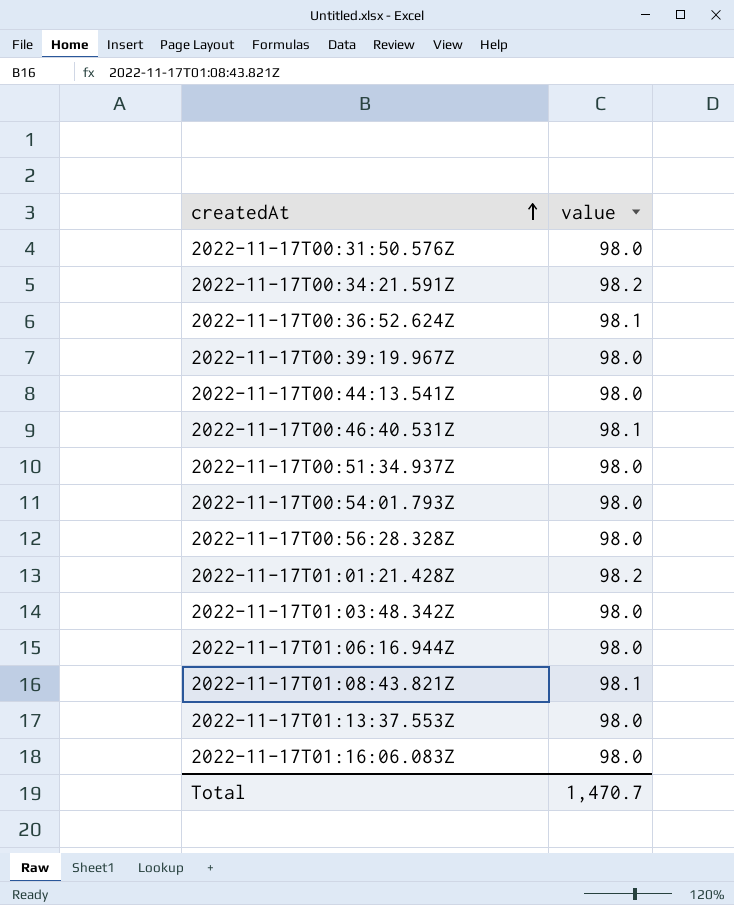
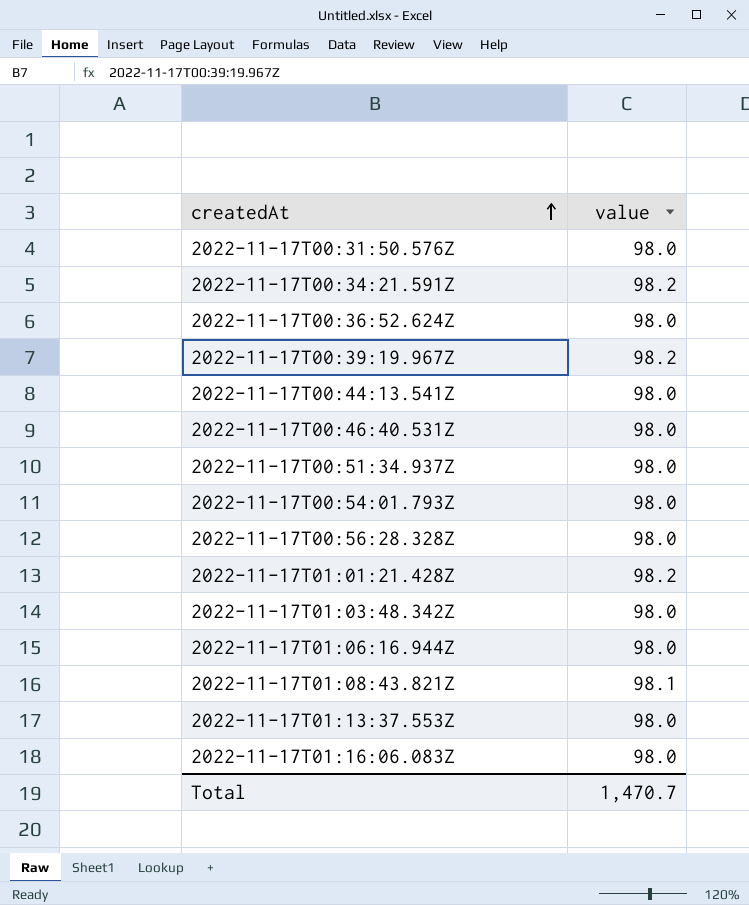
2022-11-17T00:36:52.624Z | value: 98.1 -> 98.0
2022-11-17T00:39:19.967Z | value: 98.0 -> 98.2
2022-11-17T00:46:40.531Z | value: 98.1 -> 98.0

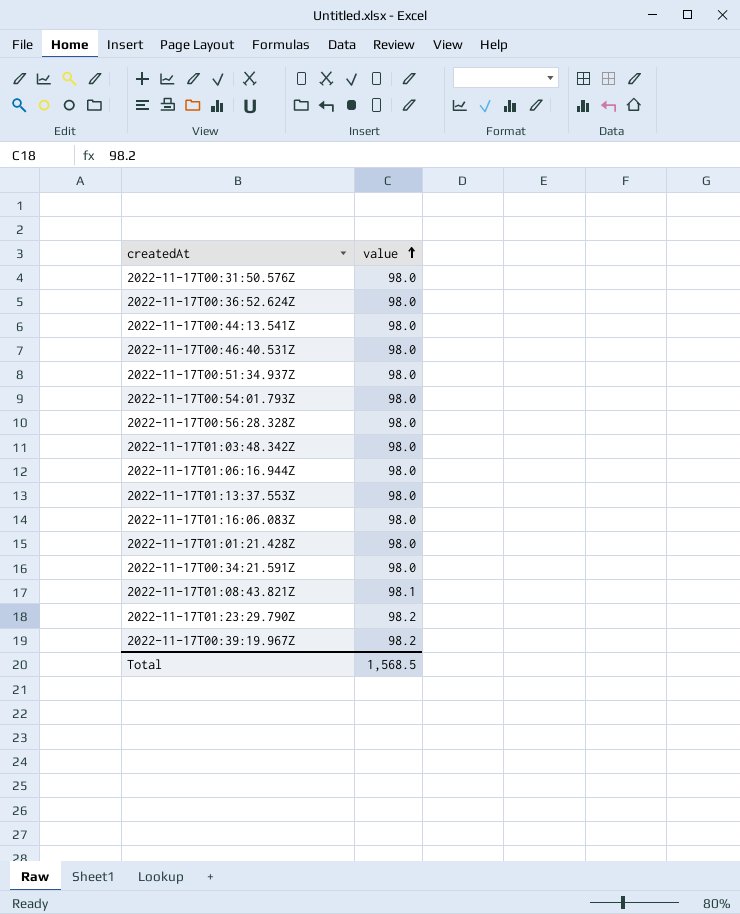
row order: createdAt ascending -> value ascending
2022-11-17T01:01:21.428Z | value: 98.2 -> 98.0
2022-11-17T00:34:21.591Z | value: 98.2 -> 98.0
row 2022-11-17T01:23:29.790Z: none -> 98.2
Total | value: 1,470.7 -> 1,568.5

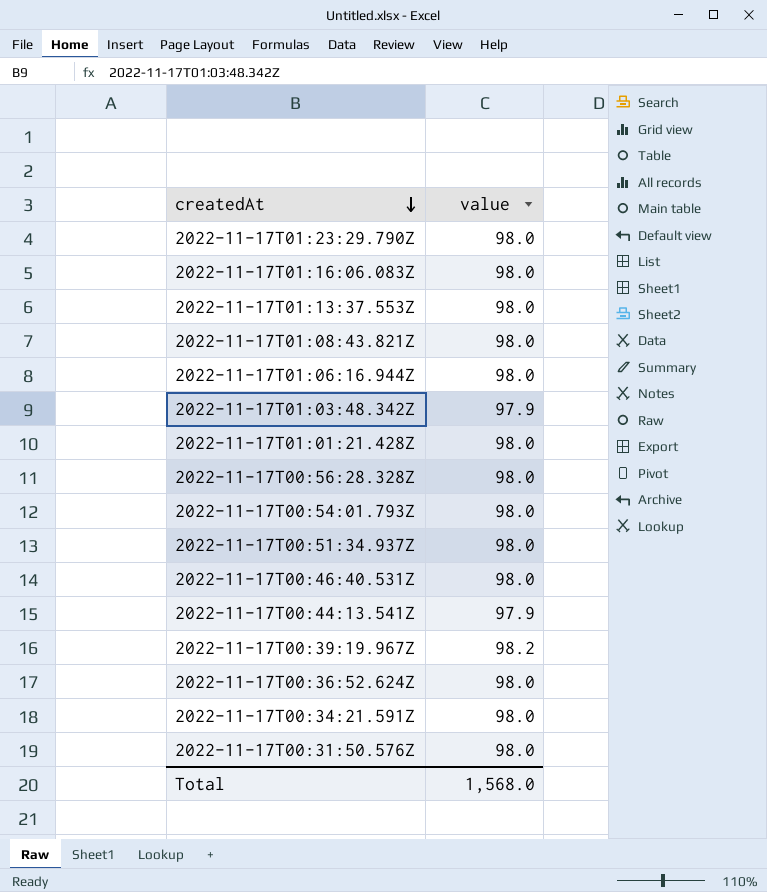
row order: value ascending -> createdAt descending
2022-11-17T01:23:29.790Z | value: 98.2 -> 98.0
2022-11-17T01:08:43.821Z | value: 98.1 -> 98.0
2022-11-17T01:03:48.342Z | value: 98.0 -> 97.9
2022-11-17T00:44:13.541Z | value: 98.0 -> 97.9
Total | value: 1,568.5 -> 1,568.0

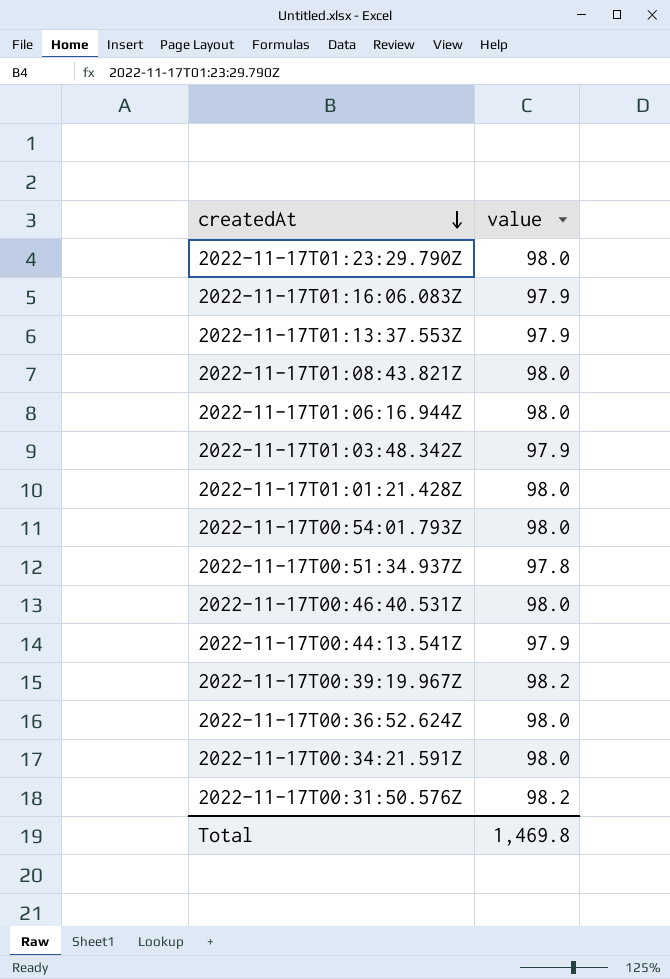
row 2022-11-17T00:56:28.328Z: 98.0 -> none
2022-11-17T01:16:06.083Z | value: 98.0 -> 97.9
2022-11-17T01:13:37.553Z | value: 98.0 -> 97.9
2022-11-17T00:51:34.937Z | value: 98.0 -> 97.8
2022-11-17T00:31:50.576Z | value: 98.0 -> 98.2
Total | value: 1,568.0 -> 1,469.8

